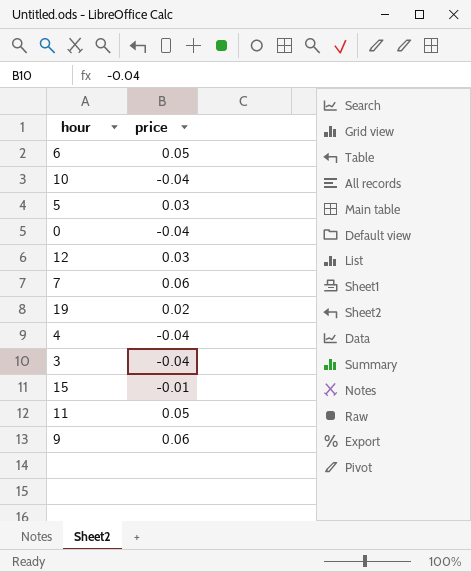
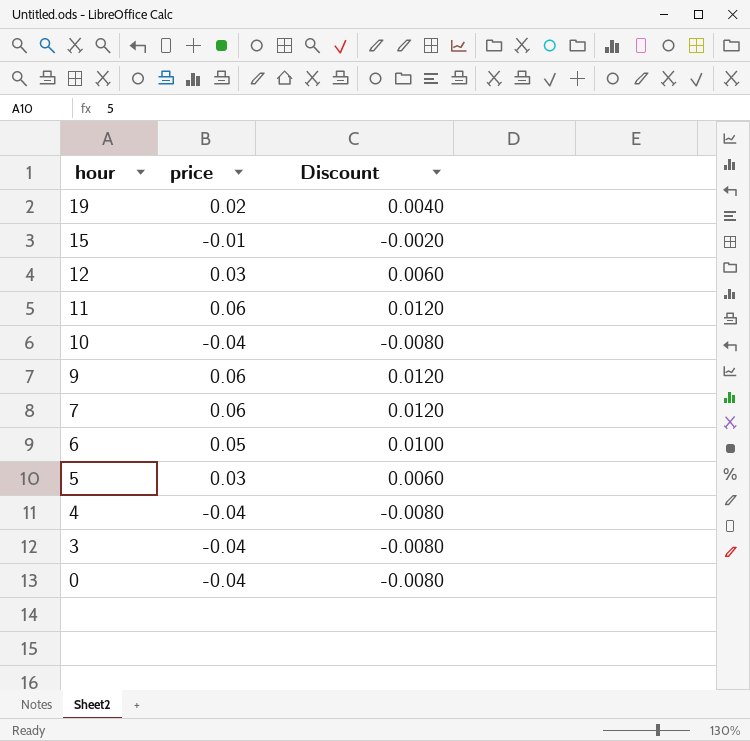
row order: none -> hour descending
column Discount | formula: none -> [price] * 0.2
11 | price: 0.05 -> 0.06

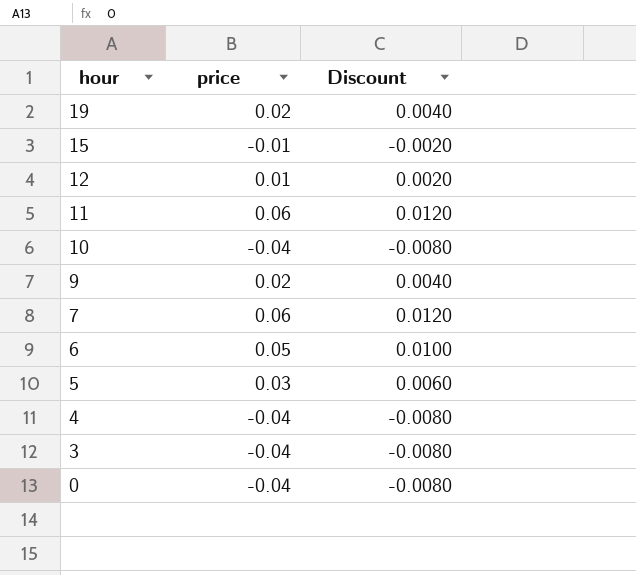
12 | price: 0.03 -> 0.01
12 | Discount: 0.0060 -> 0.0020
9 | price: 0.06 -> 0.02
9 | Discount: 0.0120 -> 0.0040

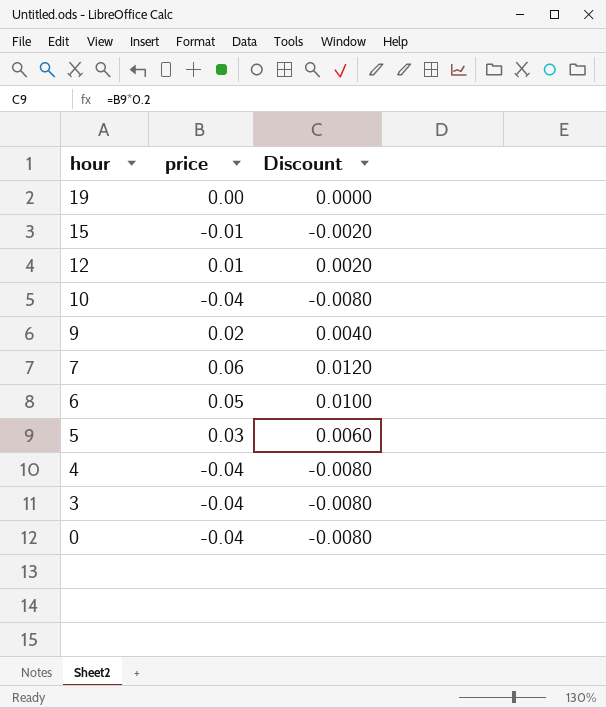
row 11: 0.06 | 0.0120 -> none
19 | price: 0.02 -> 0.00
19 | Discount: 0.0040 -> 0.0000

